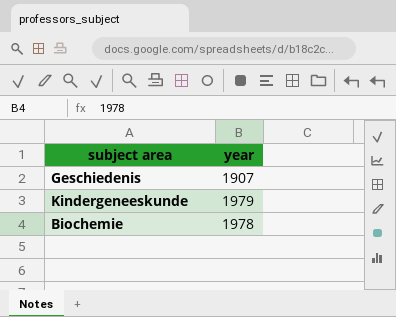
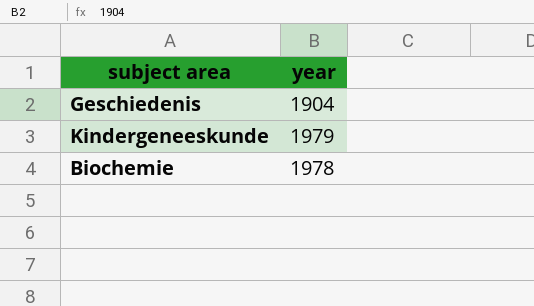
Geschiedenis | year: 1907 -> 1904

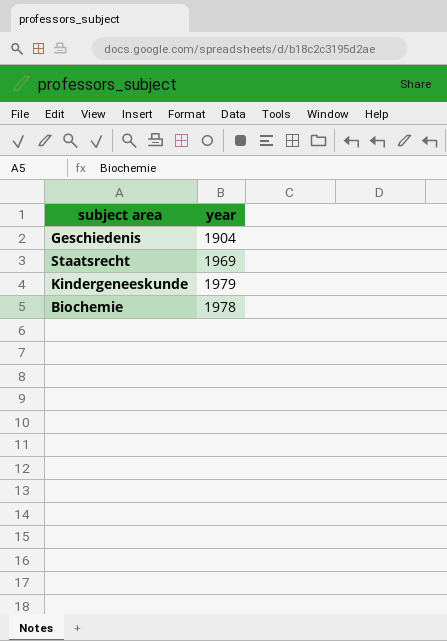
row Staatsrecht: none -> 1969

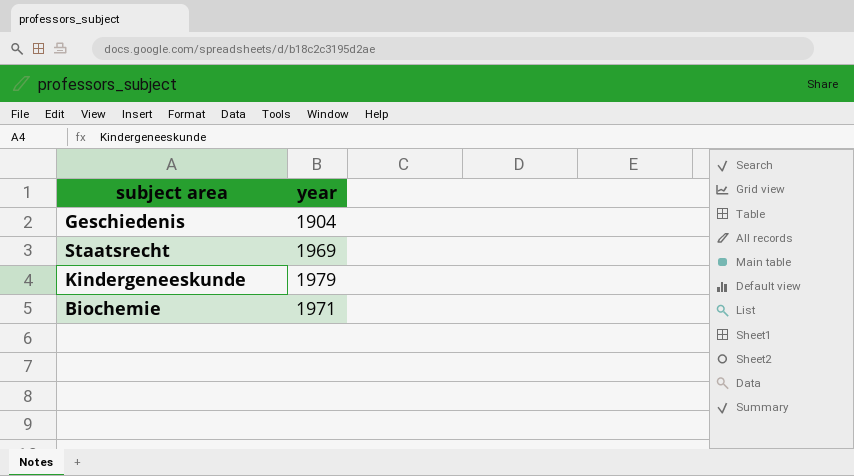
Biochemie | year: 1978 -> 1971

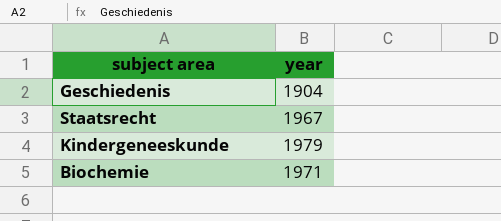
Staatsrecht | year: 1969 -> 1967

